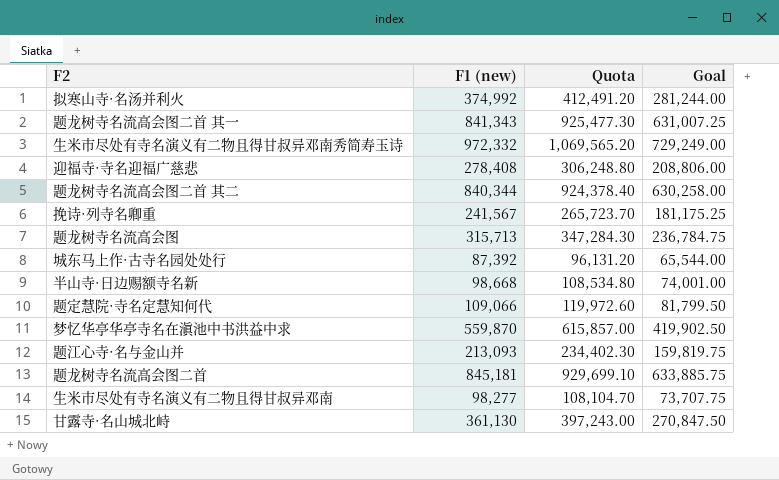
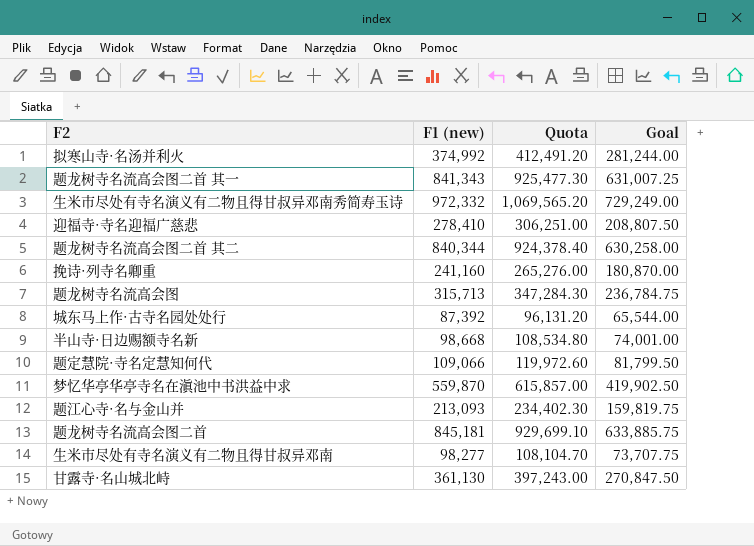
迎福寺·寺名迎福广慈悲 | F1 (new): 278,408 -> 278,410
迎福寺·寺名迎福广慈悲 | Quota: 306,248.80 -> 306,251.00
迎福寺·寺名迎福广慈悲 | Goal: 208,806.00 -> 208,807.50
挽诗·列寺名卿重 | F1 (new): 241,567 -> 241,160
挽诗·列寺名卿重 | Quota: 265,723.70 -> 265,276.00
挽诗·列寺名卿重 | Goal: 181,175.25 -> 180,870.00

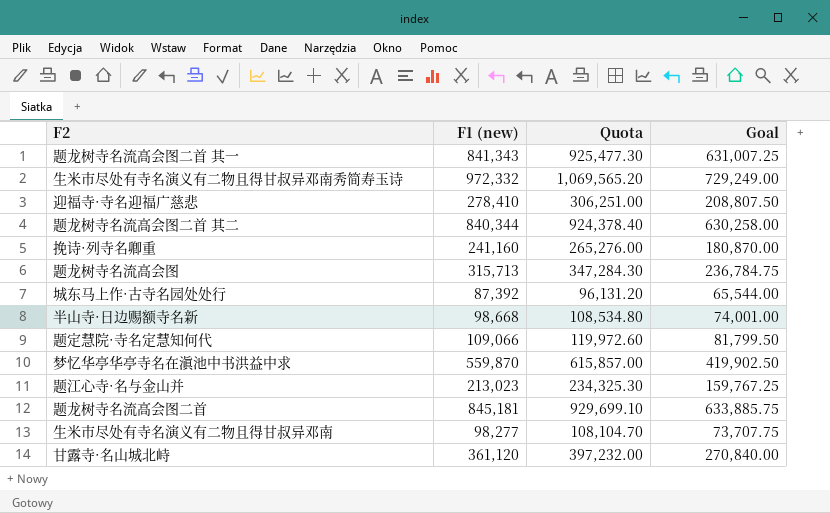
row 拟寒山寺·名汤并利火: 374,992 | 412,491.20 | 281,244.00 -> none
题江心寺·名与金山并 | F1 (new): 213,093 -> 213,023
题江心寺·名与金山并 | Quota: 234,402.30 -> 234,325.30
题江心寺·名与金山并 | Goal: 159,819.75 -> 159,767.25
甘露寺·名山城北峙 | F1 (new): 361,130 -> 361,120
甘露寺·名山城北峙 | Quota: 397,243.00 -> 397,232.00
甘露寺·名山城北峙 | Goal: 270,847.50 -> 270,840.00

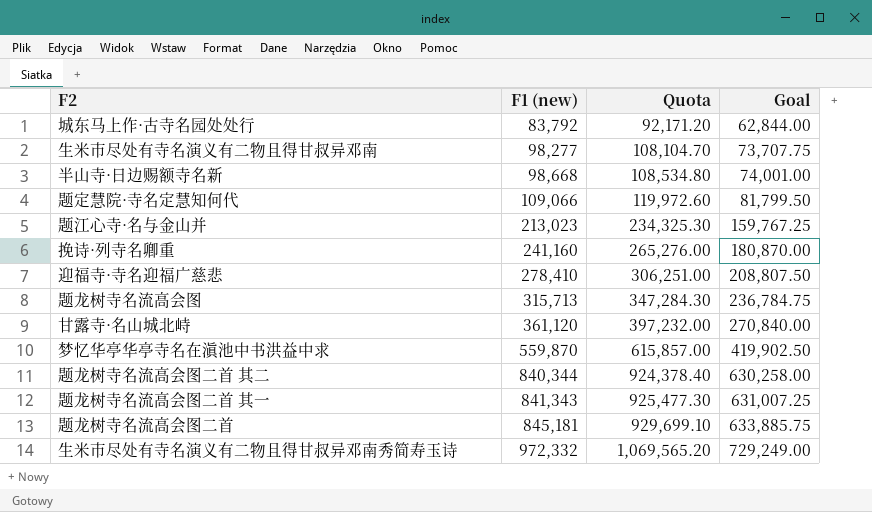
row order: none -> F1 (new) ascending
城东马上作·古寺名园处处行 | F1 (new): 87,392 -> 83,792
城东马上作·古寺名园处处行 | Quota: 96,131.20 -> 92,171.20
城东马上作·古寺名园处处行 | Goal: 65,544.00 -> 62,844.00

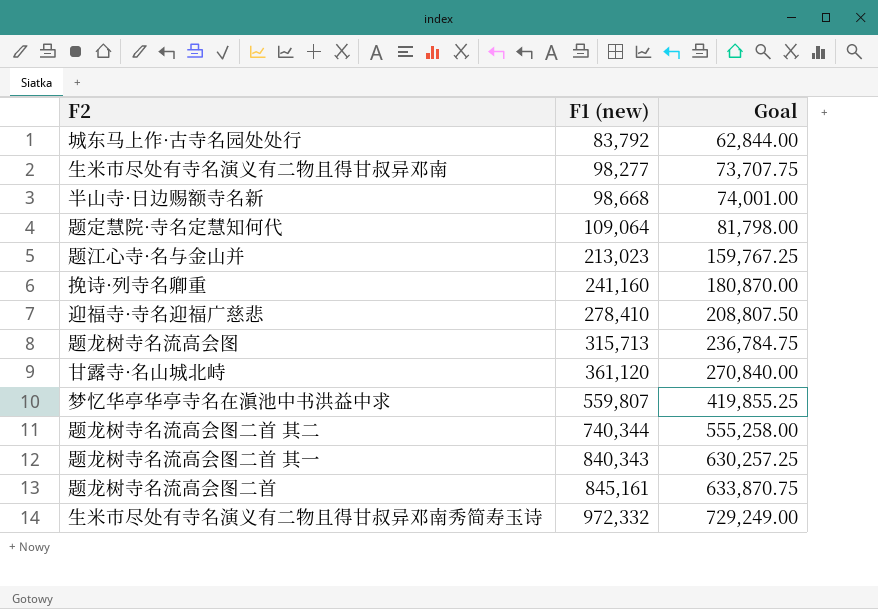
column Quota | formula: [F1 (new)] * 1.1 -> none
题定慧院·寺名定慧知何代 | F1 (new): 109,066 -> 109,064
题定慧院·寺名定慧知何代 | Goal: 81,799.50 -> 81,798.00
梦忆华亭华亭寺名在滇池中书洪益中求 | F1 (new): 559,870 -> 559,807
梦忆华亭华亭寺名在滇池中书洪益中求 | Goal: 419,902.50 -> 419,855.25
题龙树寺名流高会图二首 其二 | F1 (new): 840,344 -> 740,344
题龙树寺名流高会图二首 其二 | Goal: 630,258.00 -> 555,258.00
题龙树寺名流高会图二首 其一 | F1 (new): 841,343 -> 840,343
题龙树寺名流高会图二首 其一 | Goal: 631,007.25 -> 630,257.25
题龙树寺名流高会图二首 | F1 (new): 845,181 -> 845,161
题龙树寺名流高会图二首 | Goal: 633,885.75 -> 633,870.75

